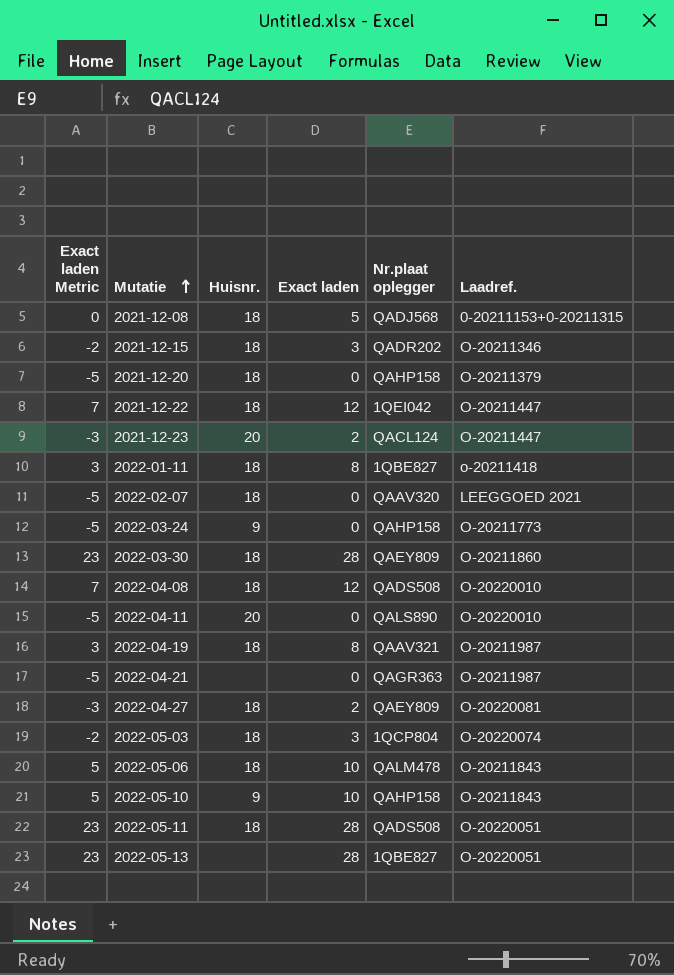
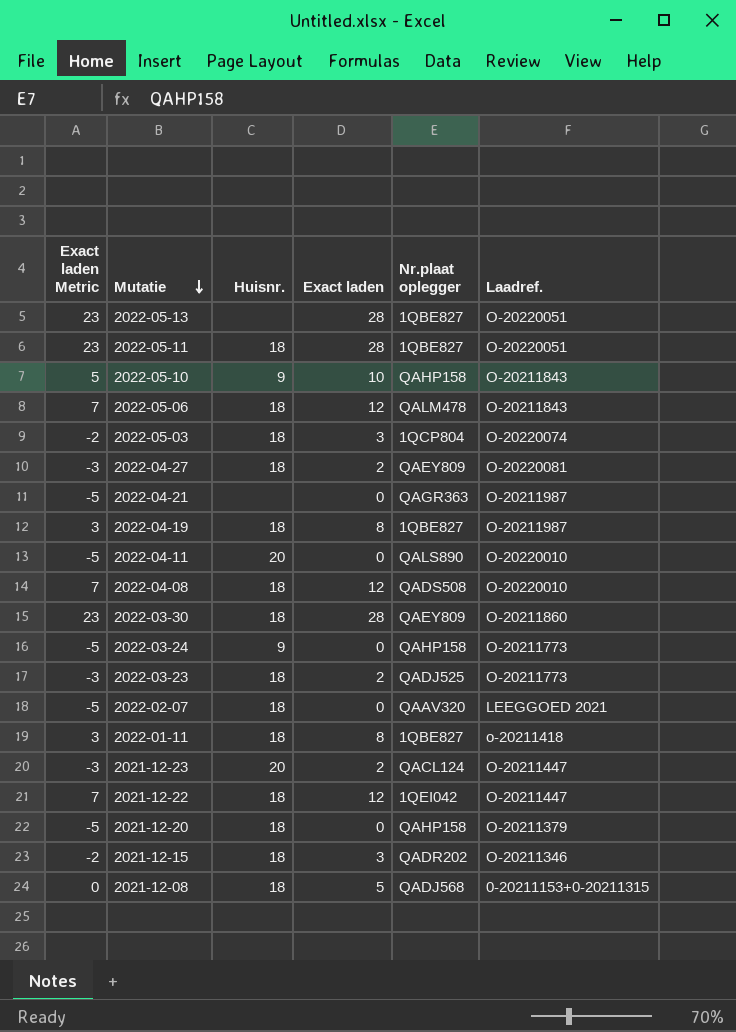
row order: Mutatie ascending -> Mutatie descending
2022-05-11 | Nr.plaat oplegger: QADS508 -> 1QBE827
2022-05-06 | Exact laden Metric: 5 -> 7
2022-05-06 | Exact laden: 10 -> 12
2022-04-19 | Nr.plaat oplegger: QAAV321 -> 1QBE827
row 2022-03-23: none -> -3 | 18 | 2 | QADJ525 | O-20211773

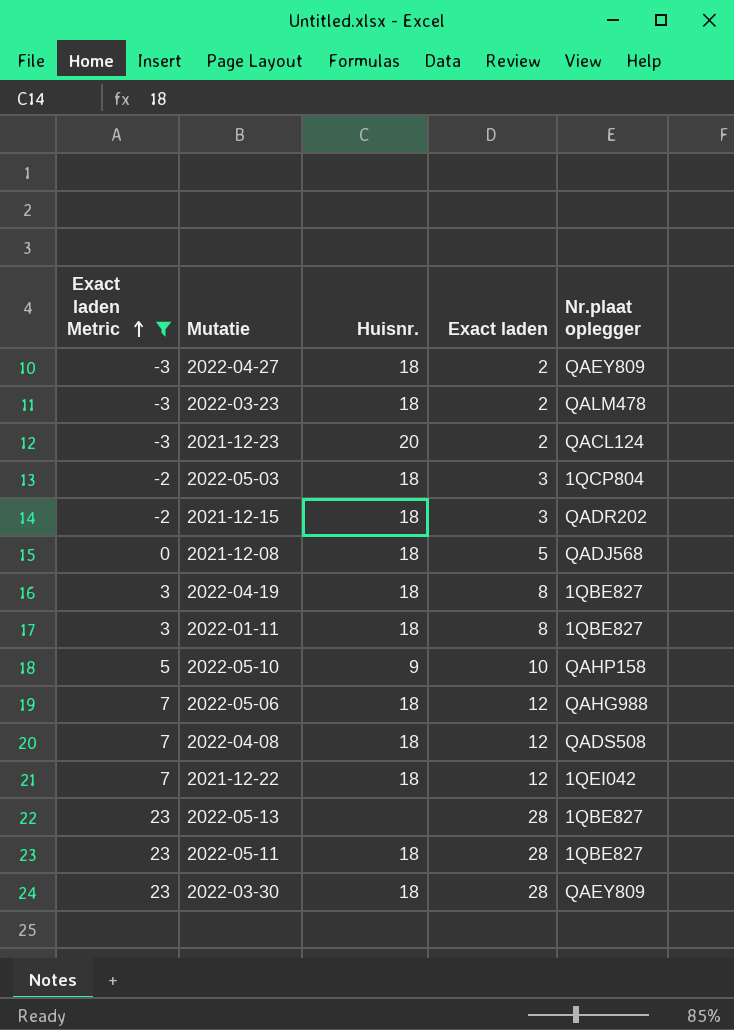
filter: none -> Exact laden Metric != -5
row order: Mutatie descending -> Exact laden Metric ascending
column Laadref. | position: 6 -> none
2022-03-23 | Nr.plaat oplegger: QADJ525 -> QALM478
2022-05-06 | Nr.plaat oplegger: QALM478 -> QAHG988

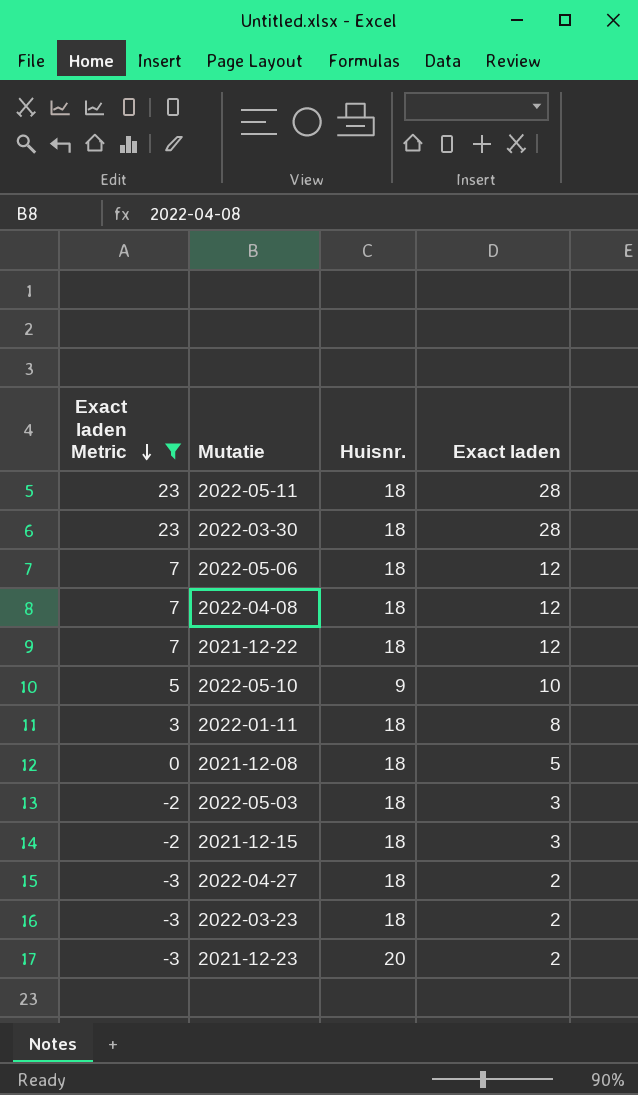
row order: Exact laden Metric ascending -> Exact laden Metric descending
column Nr.plaat oplegger | position: 5 -> none
row 2022-04-19: 3 | 18 | 8 | 1QBE827 -> none
row 2022-05-13: 23 | none | 28 | 1QBE827 -> none

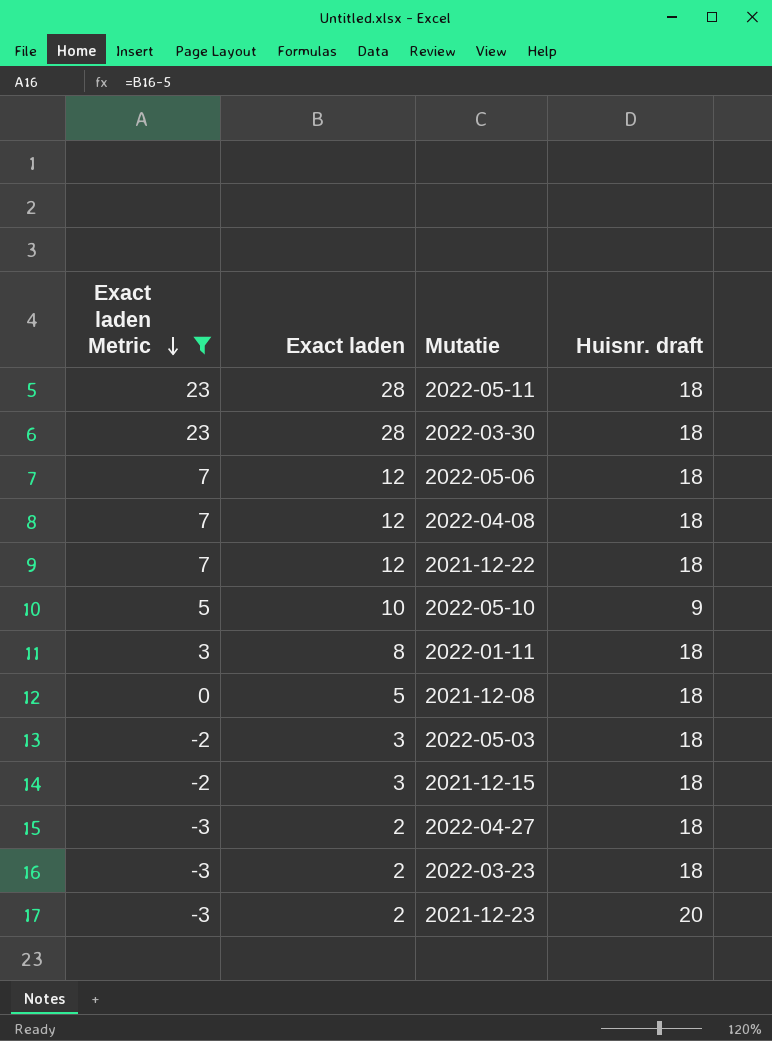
column Exact laden | position: 4 -> 2
column name: Huisnr. -> Huisnr. draft

